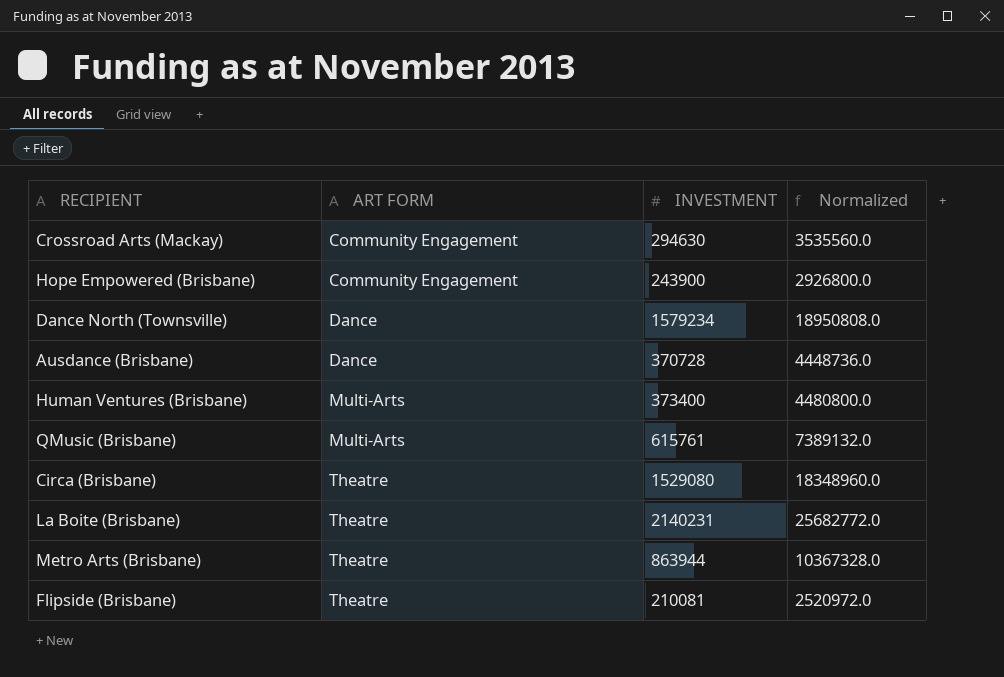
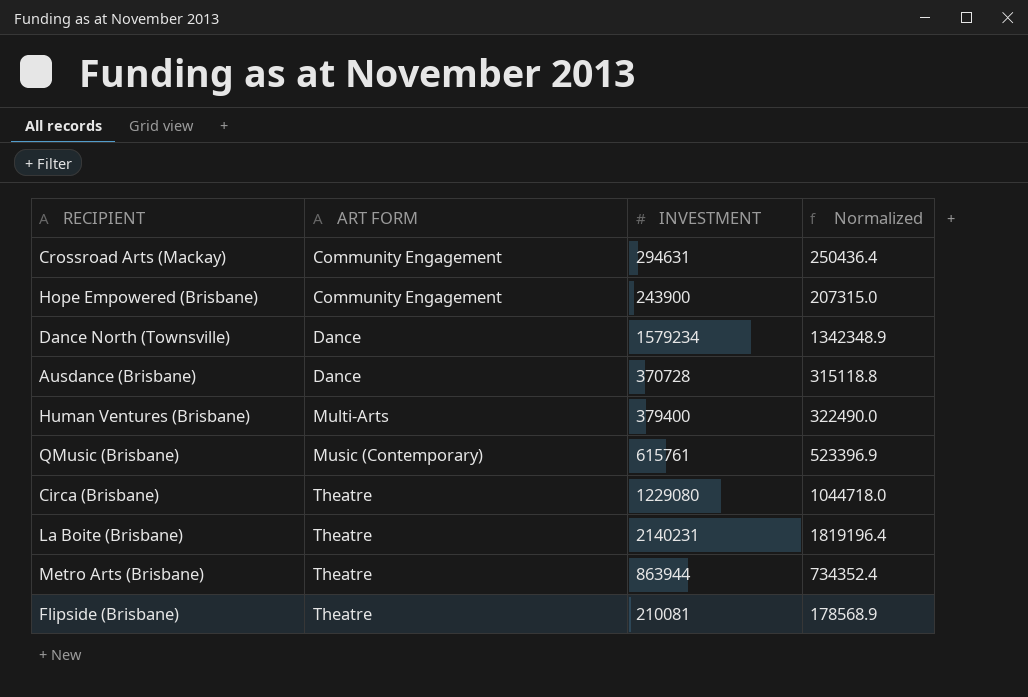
column Normalized | formula: [INVESTMENT] * 12 -> [INVESTMENT] * 0.85
Crossroad Arts (Mackay) | INVESTMENT: 294630 -> 294631
Human Ventures (Brisbane) | INVESTMENT: 373400 -> 379400
QMusic (Brisbane) | ART FORM: Multi-Arts -> Music (Contemporary)
Circa (Brisbane) | INVESTMENT: 1529080 -> 1229080

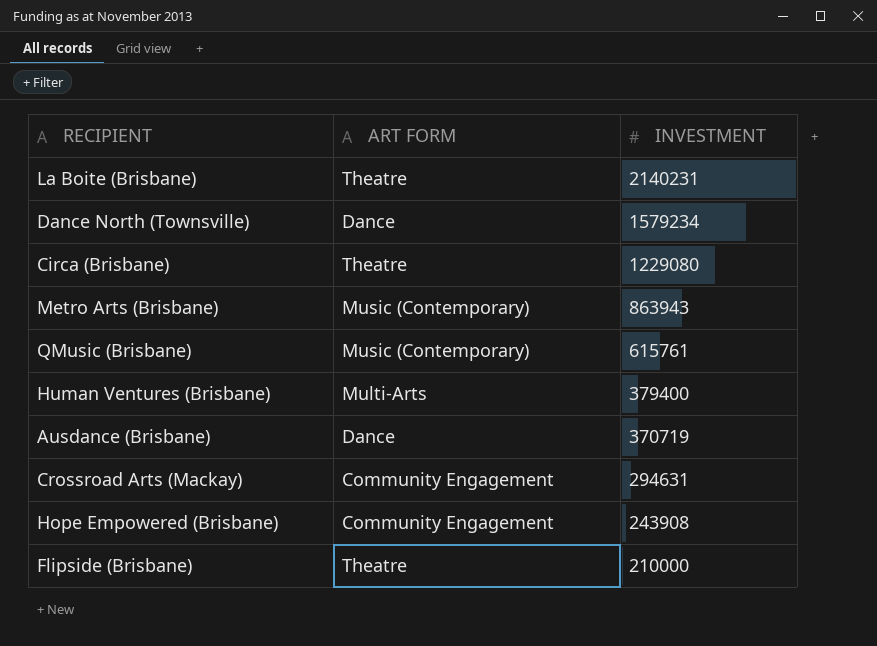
row order: ART FORM ascending -> INVESTMENT descending
column Normalized | formula: [INVESTMENT] * 0.85 -> none
Metro Arts (Brisbane) | ART FORM: Theatre -> Music (Contemporary)
Metro Arts (Brisbane) | INVESTMENT: 863944 -> 863943
Ausdance (Brisbane) | INVESTMENT: 370728 -> 370719
Hope Empowered (Brisbane) | INVESTMENT: 243900 -> 243908
Flipside (Brisbane) | INVESTMENT: 210081 -> 210000

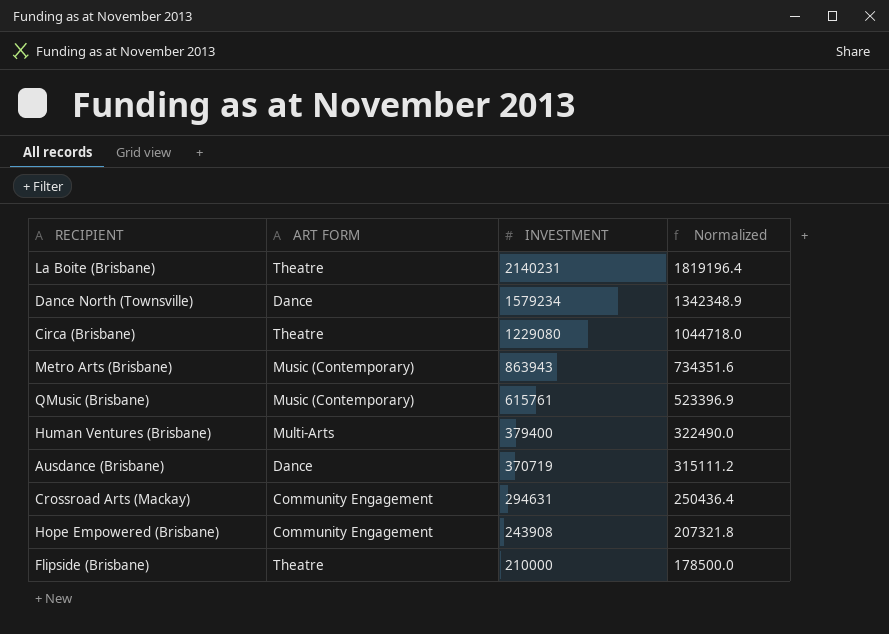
column Normalized | formula: none -> [INVESTMENT] * 0.85

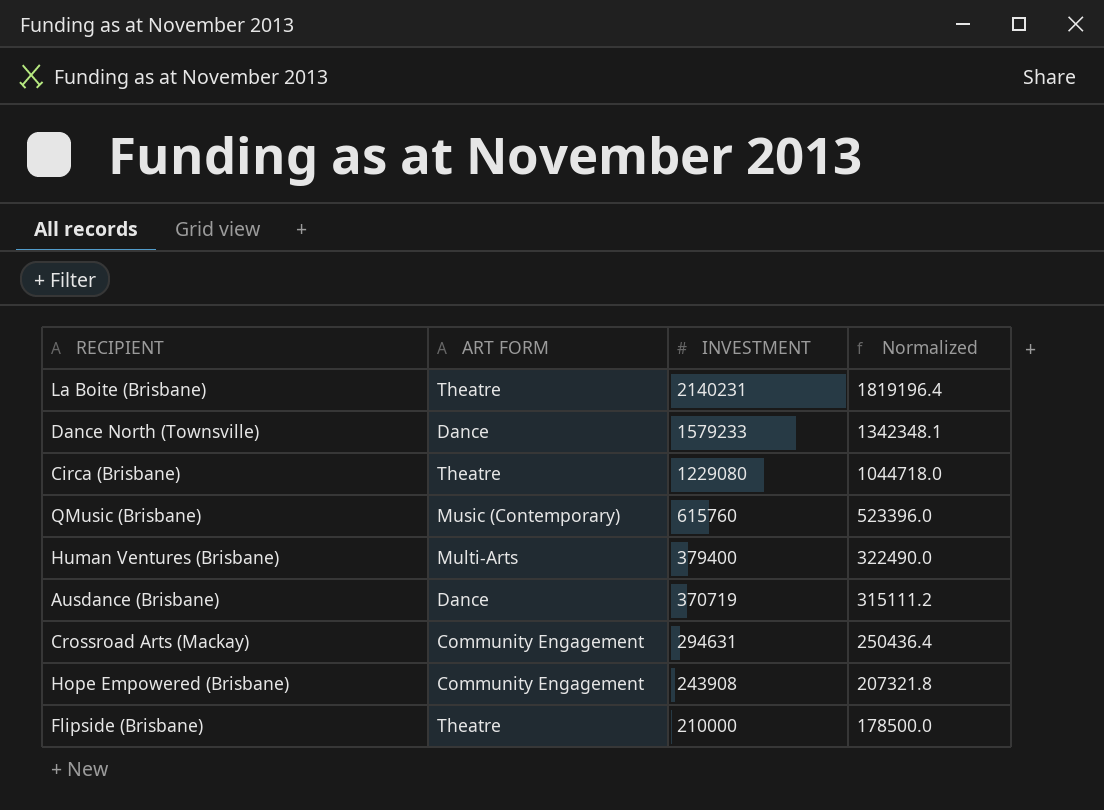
row Metro Arts (Brisbane): Music (Contemporary) | 863943 | 734351.6 -> none
Dance North (Townsville) | INVESTMENT: 1579234 -> 1579233
Dance North (Townsville) | Normalized: 1342348.9 -> 1342348.1
QMusic (Brisbane) | INVESTMENT: 615761 -> 615760
QMusic (Brisbane) | Normalized: 523396.9 -> 523396.0

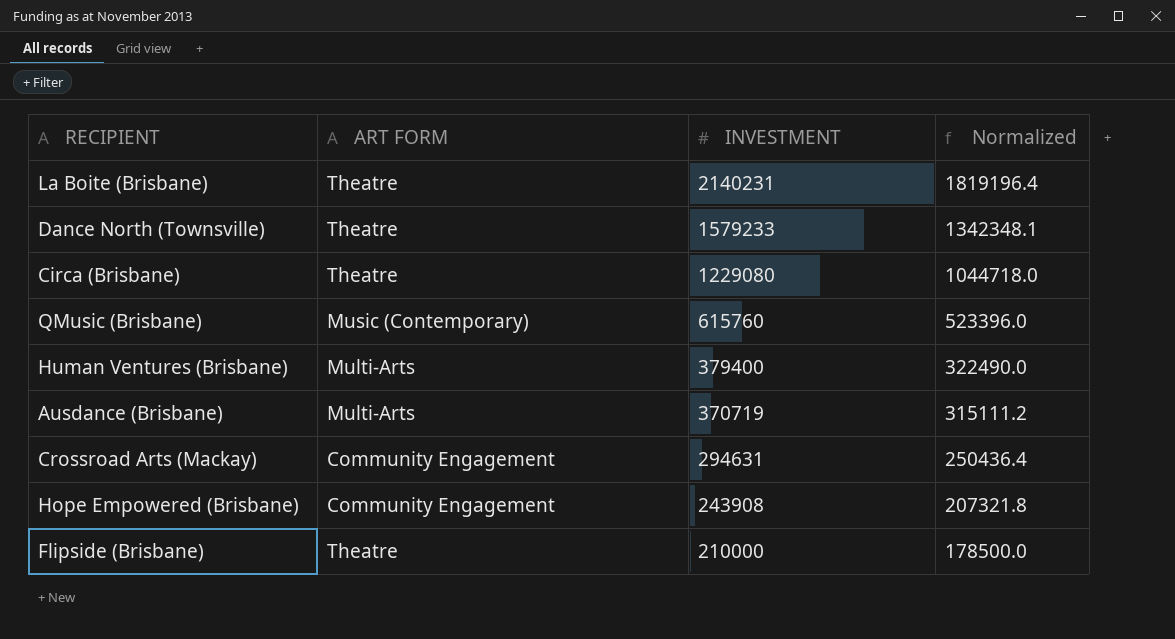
Dance North (Townsville) | ART FORM: Dance -> Theatre
Ausdance (Brisbane) | ART FORM: Dance -> Multi-Arts

